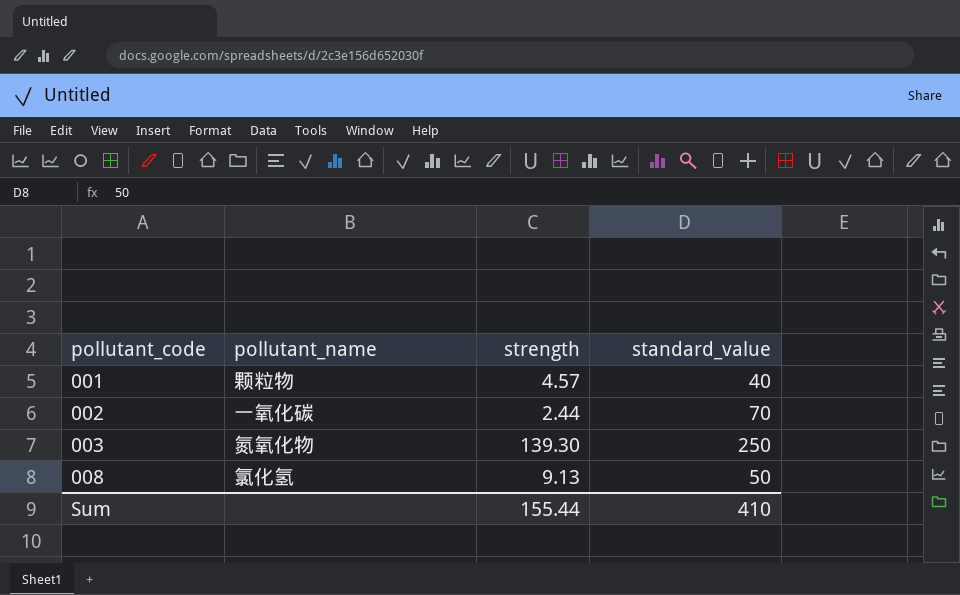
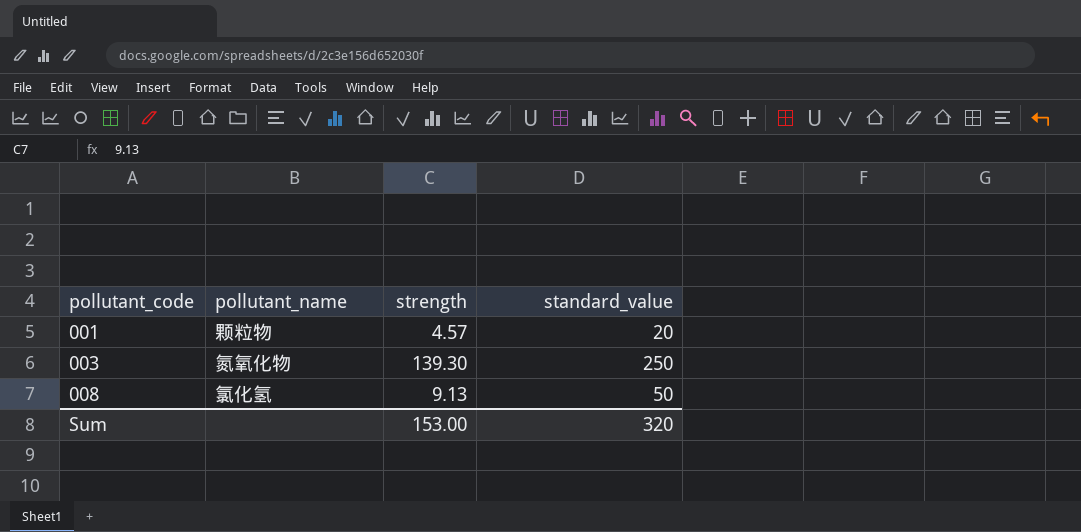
row 002: 一氧化碳 | 2.44 | 70 -> none
001 | standard_value: 40 -> 20
Sum | strength: 155.44 -> 153.00
Sum | standard_value: 410 -> 320

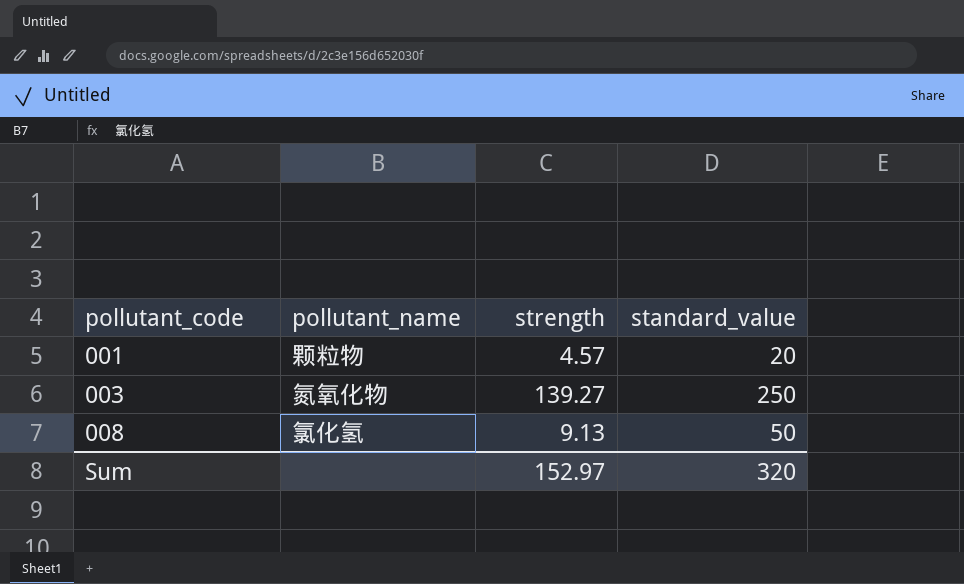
003 | strength: 139.30 -> 139.27
Sum | strength: 153.00 -> 152.97

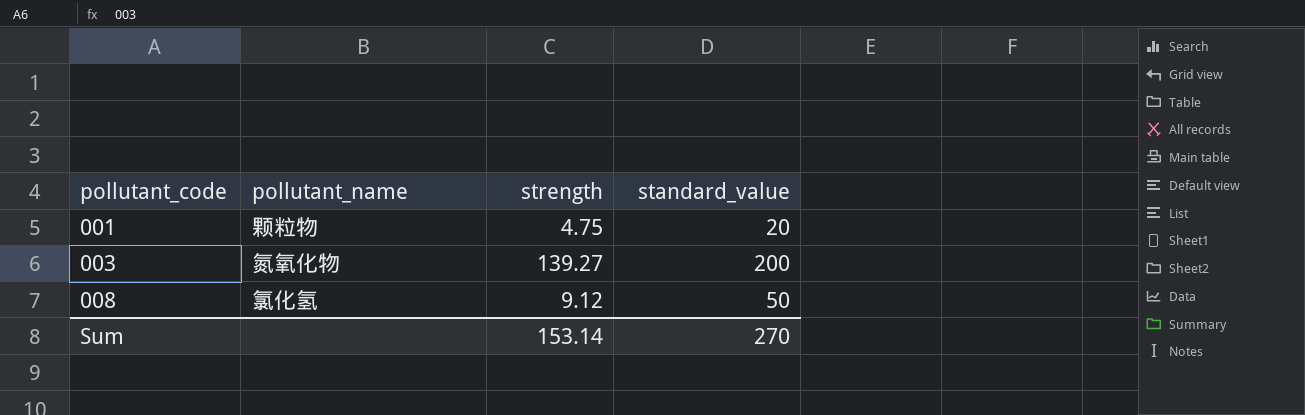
001 | strength: 4.57 -> 4.75
003 | standard_value: 250 -> 200
008 | strength: 9.13 -> 9.12
Sum | strength: 152.97 -> 153.14
Sum | standard_value: 320 -> 270

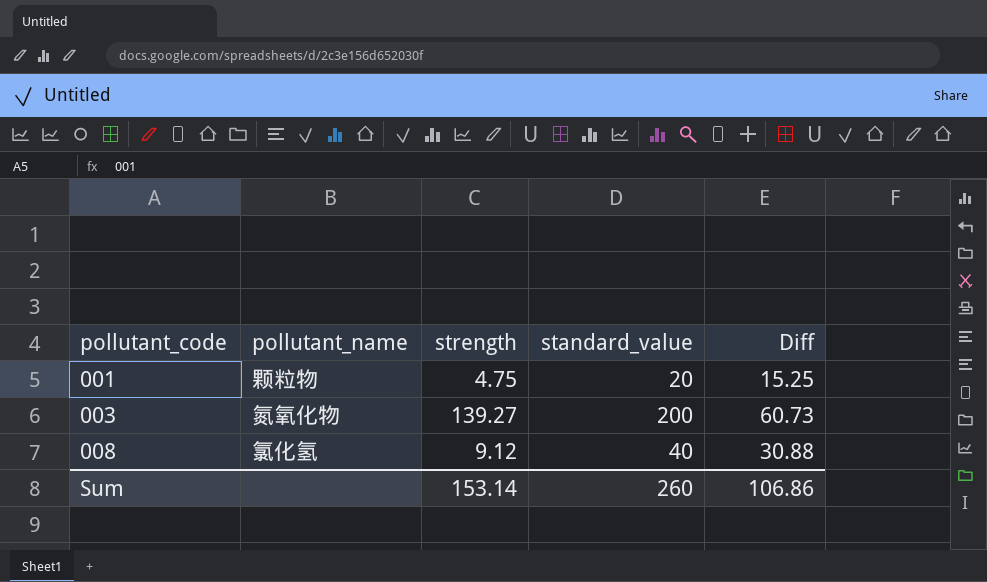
column Diff | formula: none -> [standard_value] - [strength]
008 | standard_value: 50 -> 40
Sum | standard_value: 270 -> 260

